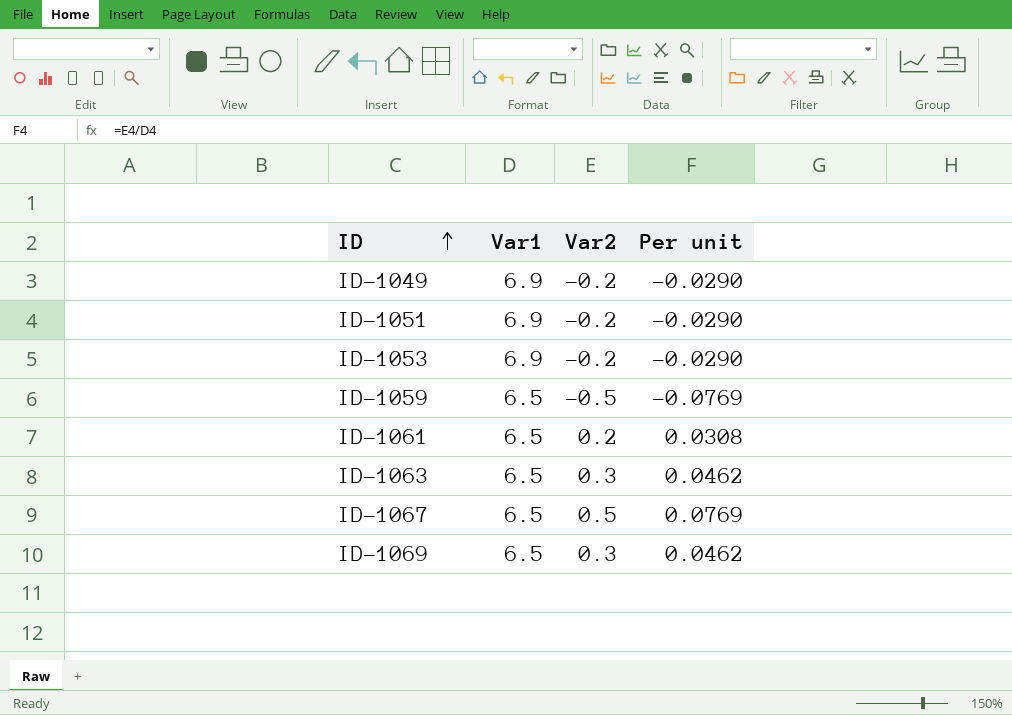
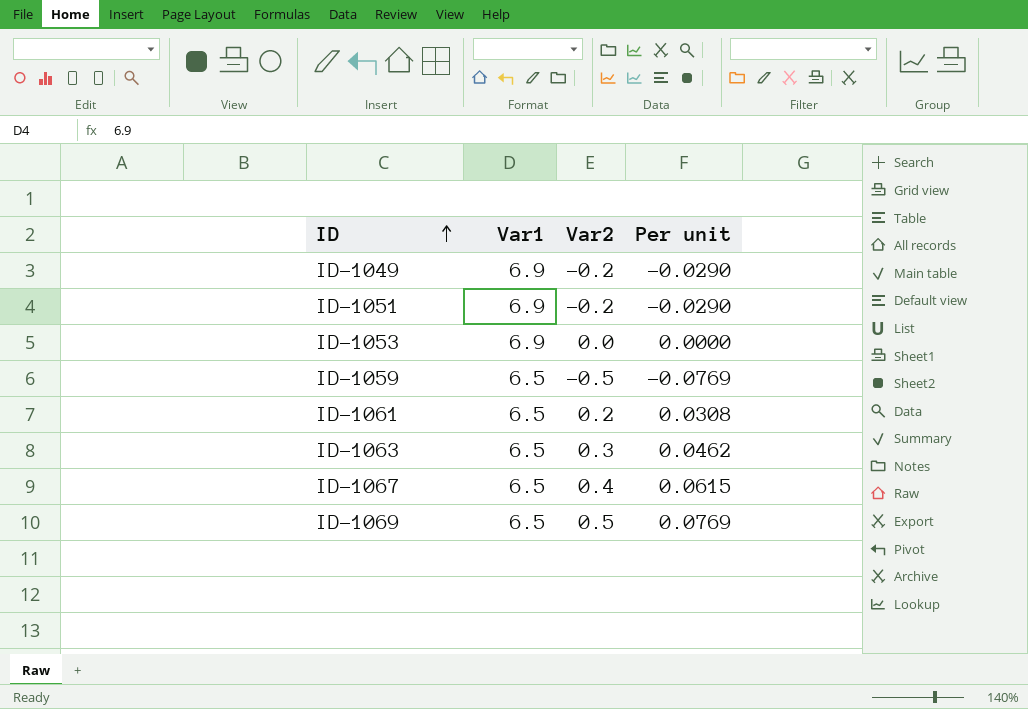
ID-1053 | Var2: -0.2 -> 0.0
ID-1053 | Per unit: -0.0290 -> 0.0000
ID-1067 | Var2: 0.5 -> 0.4
ID-1067 | Per unit: 0.0769 -> 0.0615
ID-1069 | Var2: 0.3 -> 0.5
ID-1069 | Per unit: 0.0462 -> 0.0769

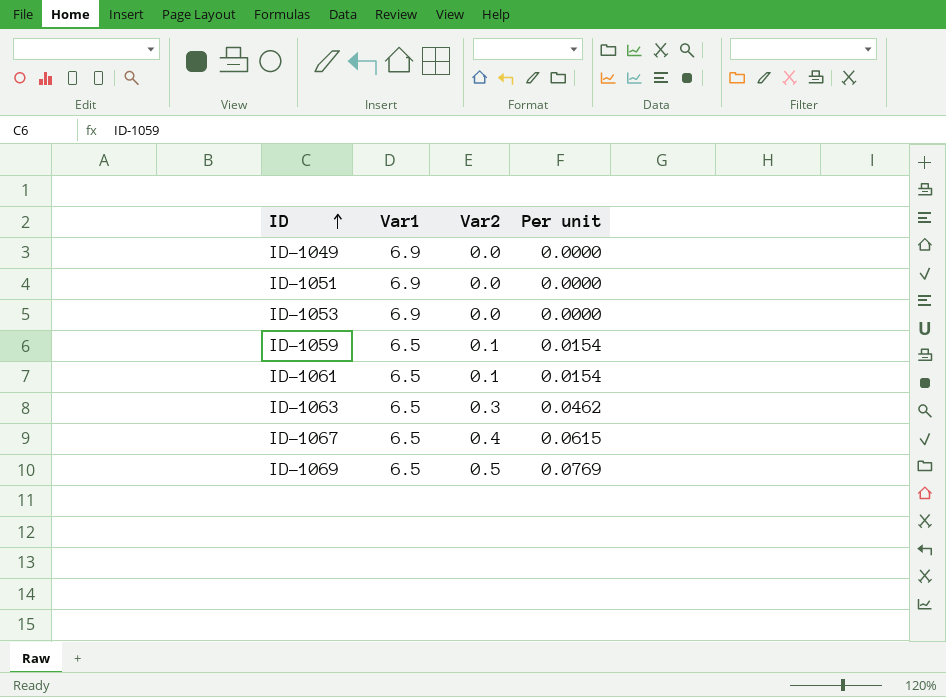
ID-1049 | Var2: -0.2 -> 0.0
ID-1049 | Per unit: -0.0290 -> 0.0000
ID-1051 | Var2: -0.2 -> 0.0
ID-1051 | Per unit: -0.0290 -> 0.0000
ID-1059 | Var2: -0.5 -> 0.1
ID-1059 | Per unit: -0.0769 -> 0.0154
ID-1061 | Var2: 0.2 -> 0.1
ID-1061 | Per unit: 0.0308 -> 0.0154

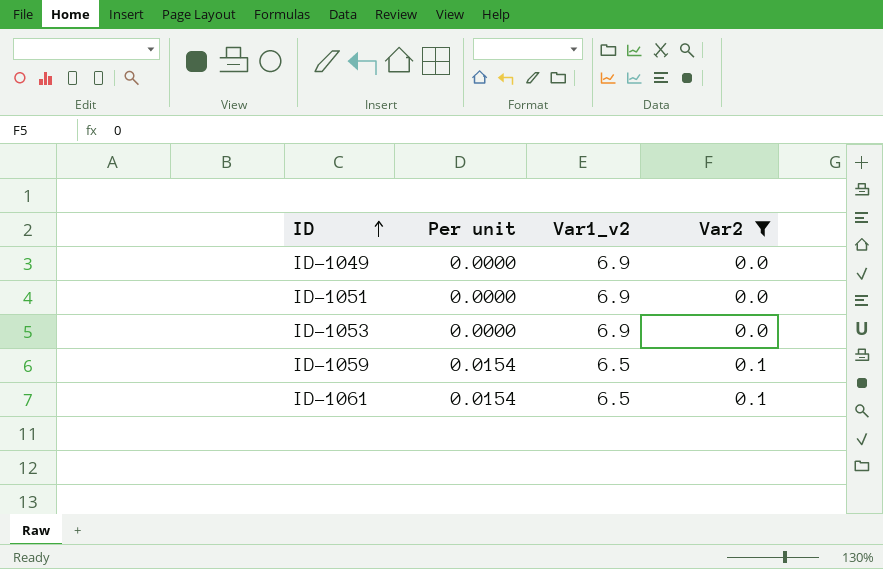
filter: none -> Var2 <= 0.1
column Per unit | position: 4 -> 2
column name: Var1 -> Var1_v2

